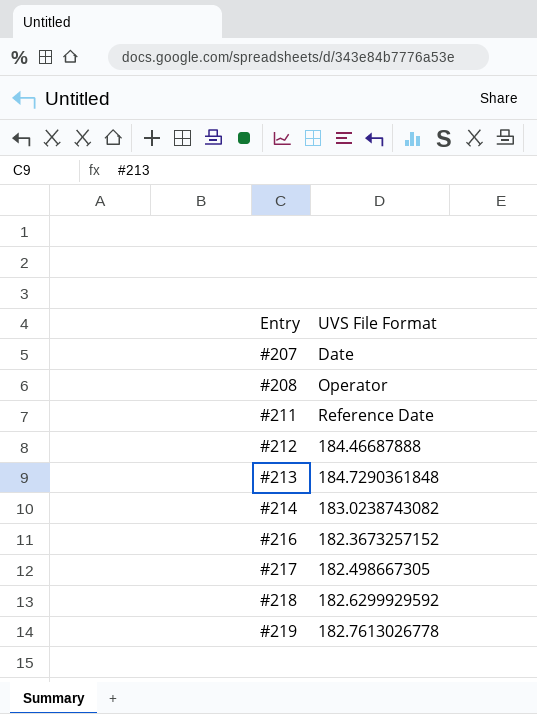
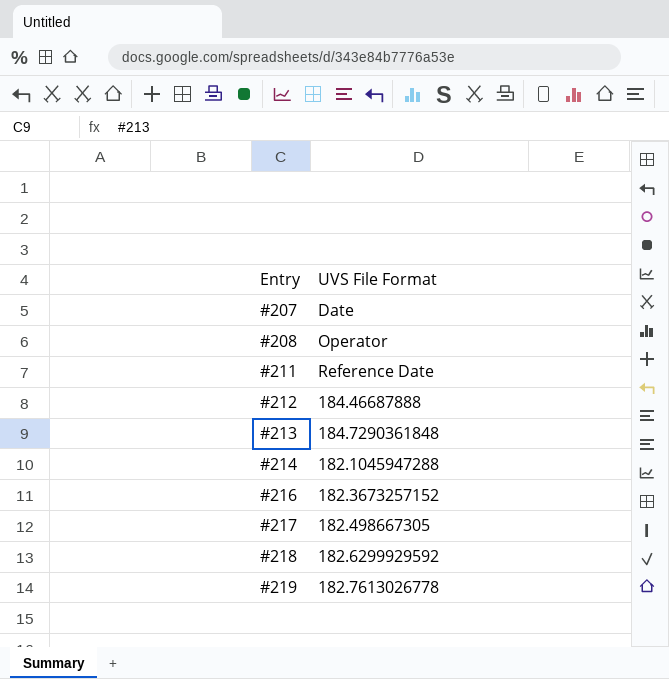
#214 | UVS File Format: 183.0238743082 -> 182.1045947288

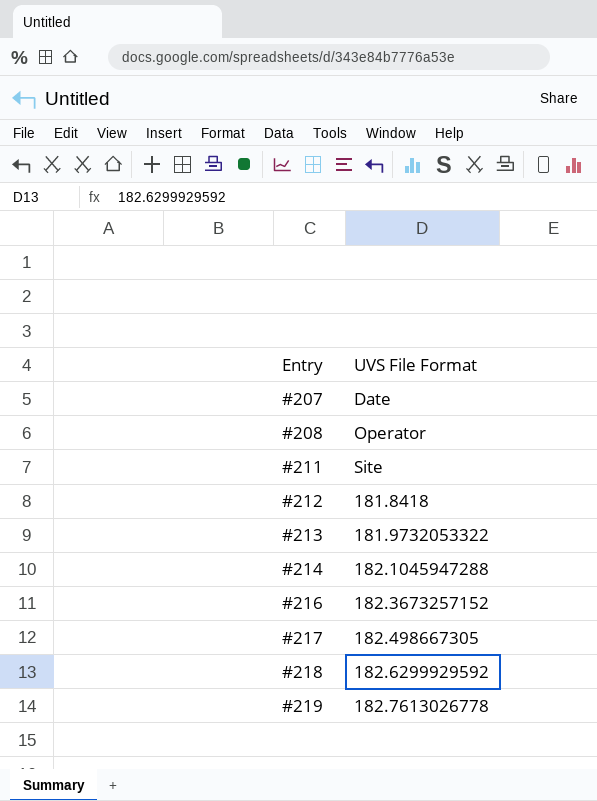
#211 | UVS File Format: Reference Date -> Site
#212 | UVS File Format: 184.46687888 -> 181.8418
#213 | UVS File Format: 184.7290361848 -> 181.9732053322

